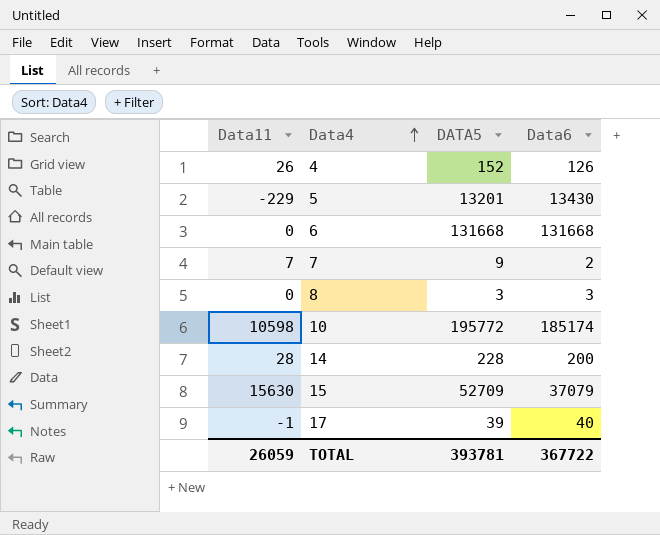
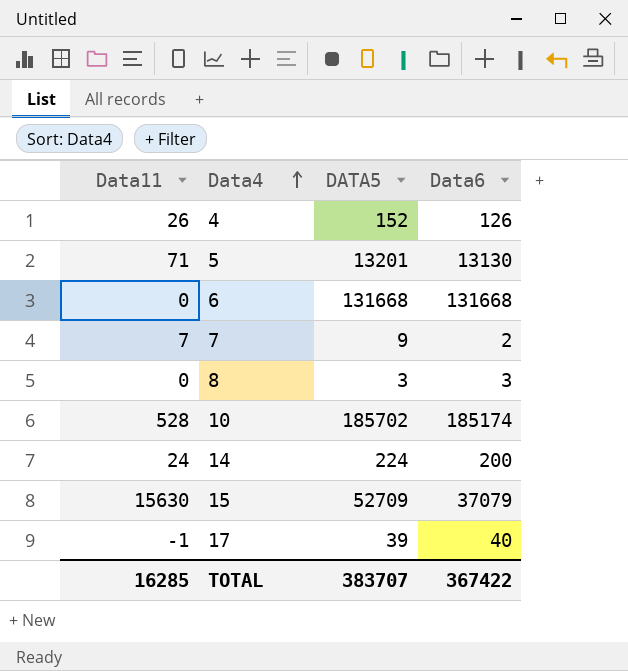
5 | Data11: -229 -> 71
5 | Data6: 13430 -> 13130
10 | Data11: 10598 -> 528
10 | DATA5: 195772 -> 185702
14 | Data11: 28 -> 24
14 | DATA5: 228 -> 224
TOTAL | Data11: 26059 -> 16285
TOTAL | DATA5: 393781 -> 383707
TOTAL | Data6: 367722 -> 367422

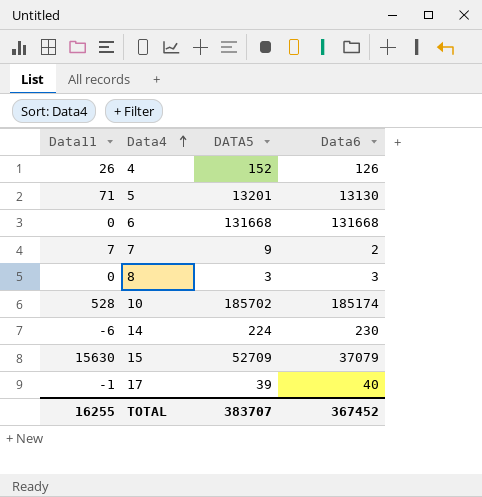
14 | Data11: 24 -> -6
14 | Data6: 200 -> 230
TOTAL | Data11: 16285 -> 16255
TOTAL | Data6: 367422 -> 367452

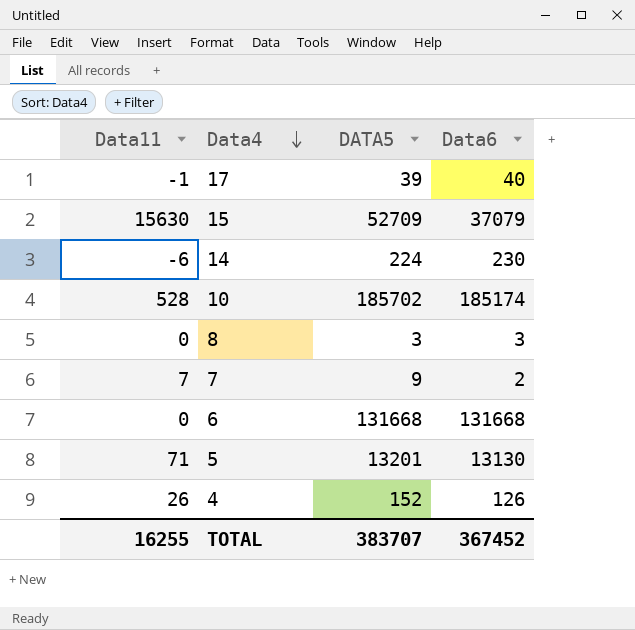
row order: Data4 ascending -> Data4 descending

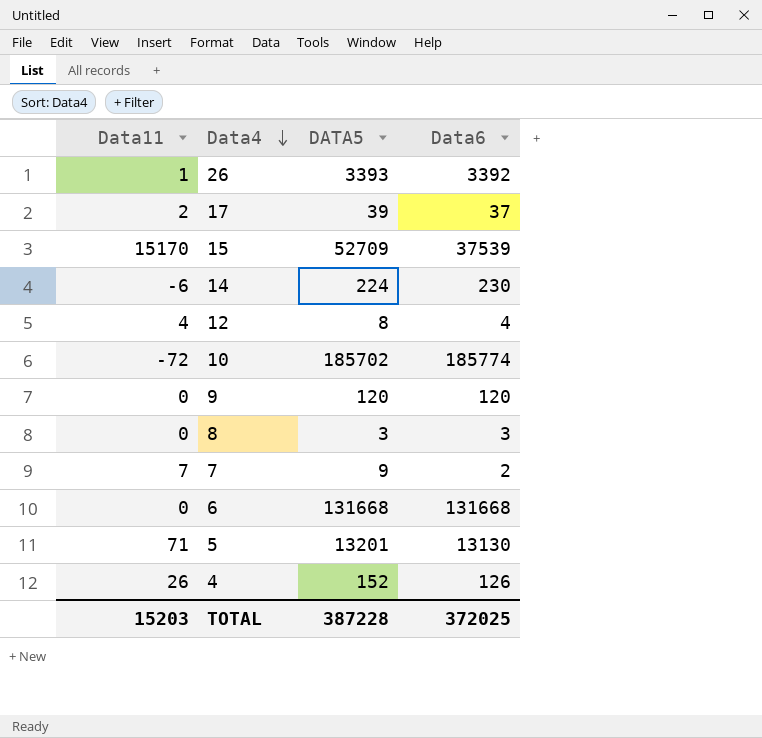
row 26: none -> 1 | 3393 | 3392
17 | Data11: -1 -> 2
17 | Data6: 40 -> 37
15 | Data11: 15630 -> 15170
15 | Data6: 37079 -> 37539
row 12: none -> 4 | 8 | 4
10 | Data11: 528 -> -72
10 | Data6: 185174 -> 185774
row 9: none -> 0 | 120 | 120
TOTAL | Data11: 16255 -> 15203
TOTAL | DATA5: 383707 -> 387228
TOTAL | Data6: 367452 -> 372025

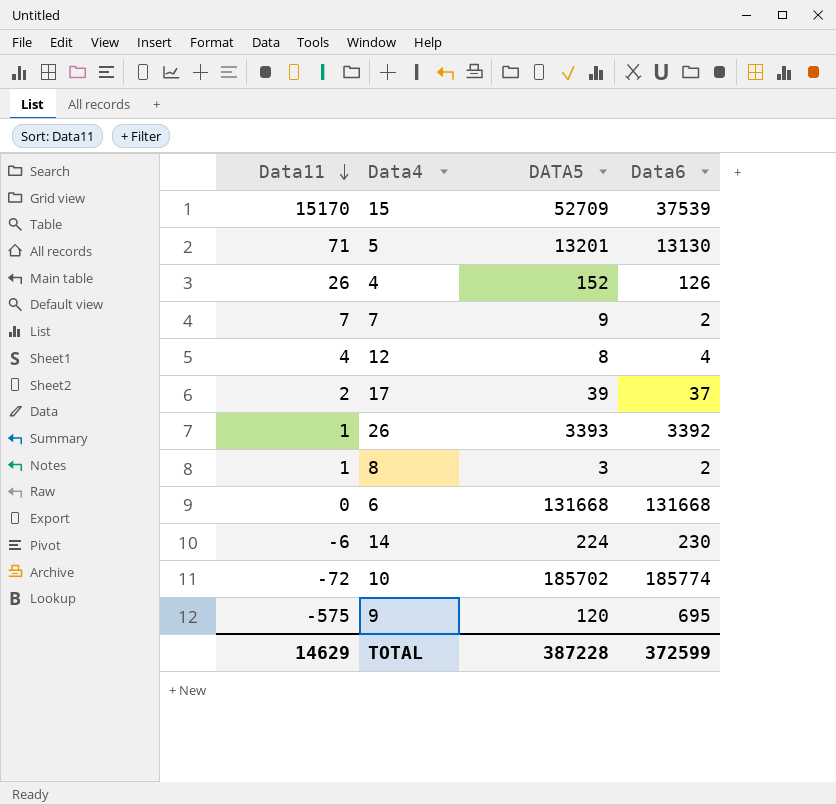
row order: Data4 descending -> Data11 descending
8 | Data11: 0 -> 1
8 | Data6: 3 -> 2
9 | Data11: 0 -> -575
9 | Data6: 120 -> 695
TOTAL | Data11: 15203 -> 14629
TOTAL | Data6: 372025 -> 372599

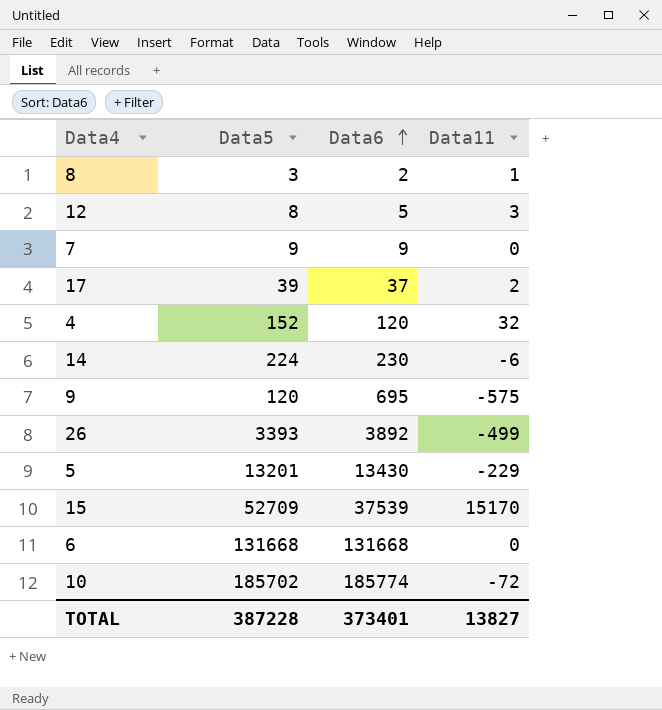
row order: Data11 descending -> Data6 ascending
column name: DATA5 -> Data5
column Data11 | position: 1 -> 4
12 | Data6: 4 -> 5
12 | Data11: 4 -> 3
7 | Data6: 2 -> 9
7 | Data11: 7 -> 0
4 | Data6: 126 -> 120
4 | Data11: 26 -> 32
26 | Data6: 3392 -> 3892
26 | Data11: 1 -> -499
5 | Data6: 13130 -> 13430
5 | Data11: 71 -> -229
TOTAL | Data6: 372599 -> 373401
TOTAL | Data11: 14629 -> 13827

